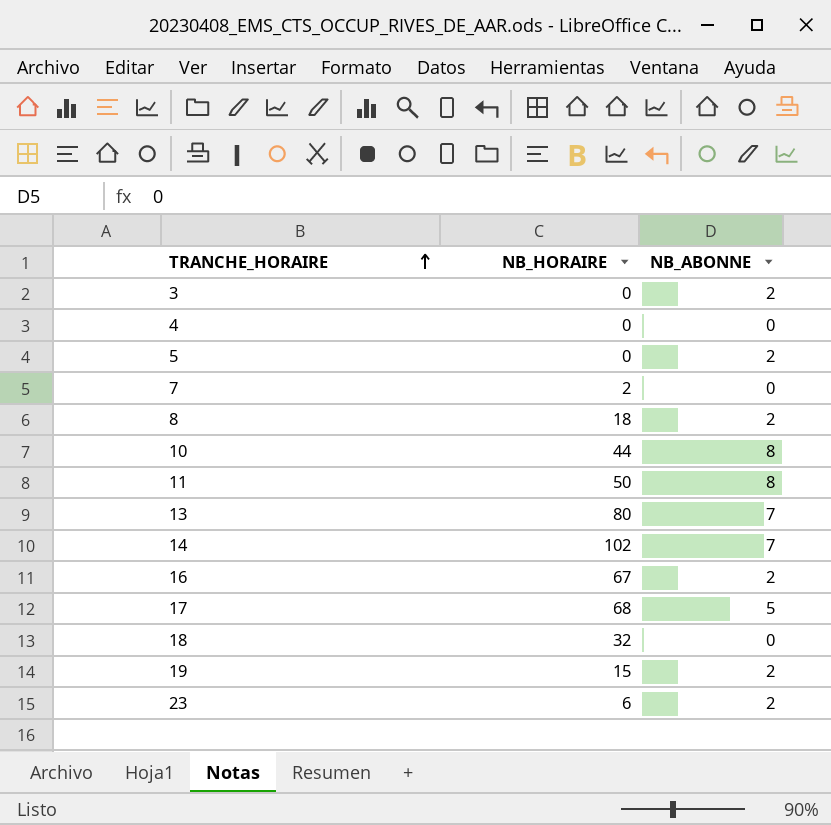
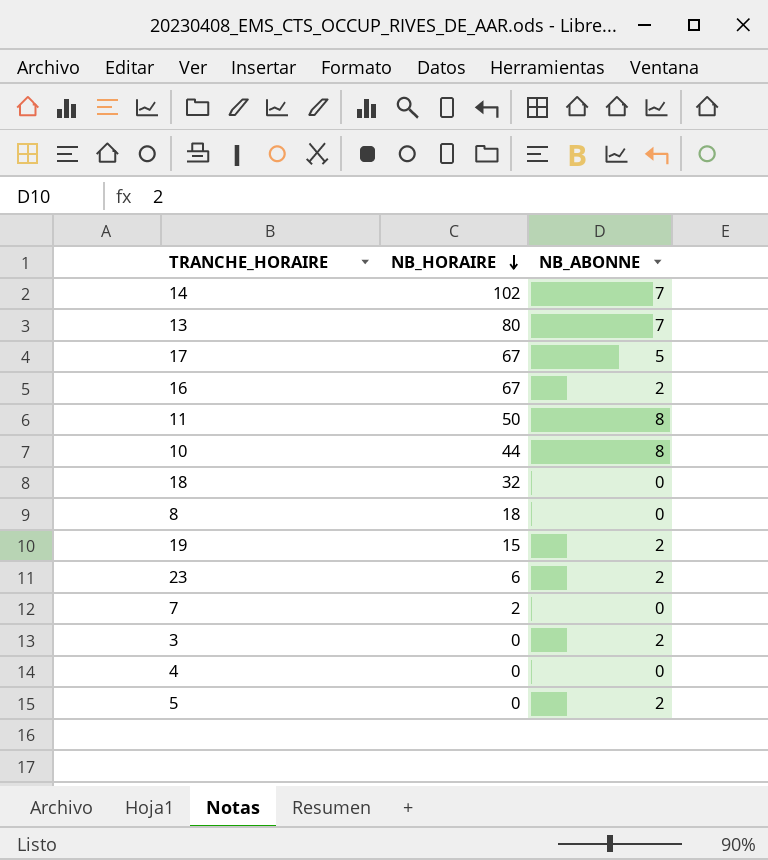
row order: TRANCHE_HORAIRE ascending -> NB_HORAIRE descending
17 | NB_HORAIRE: 68 -> 67
8 | NB_ABONNE: 2 -> 0

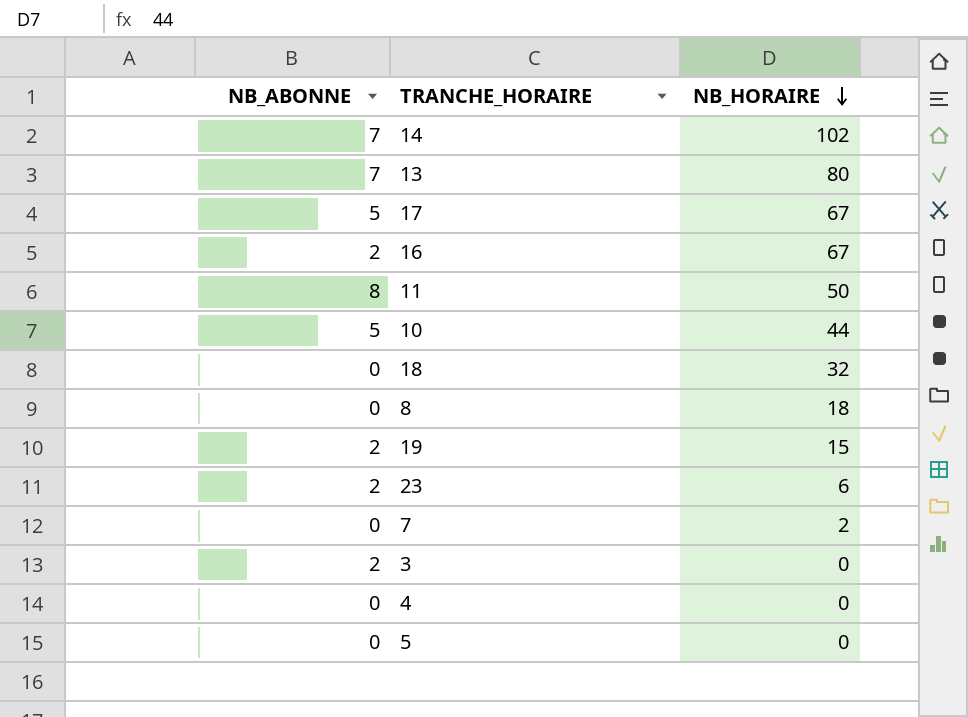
column NB_ABONNE | position: 3 -> 1
10 | NB_ABONNE: 8 -> 5
5 | NB_ABONNE: 2 -> 0

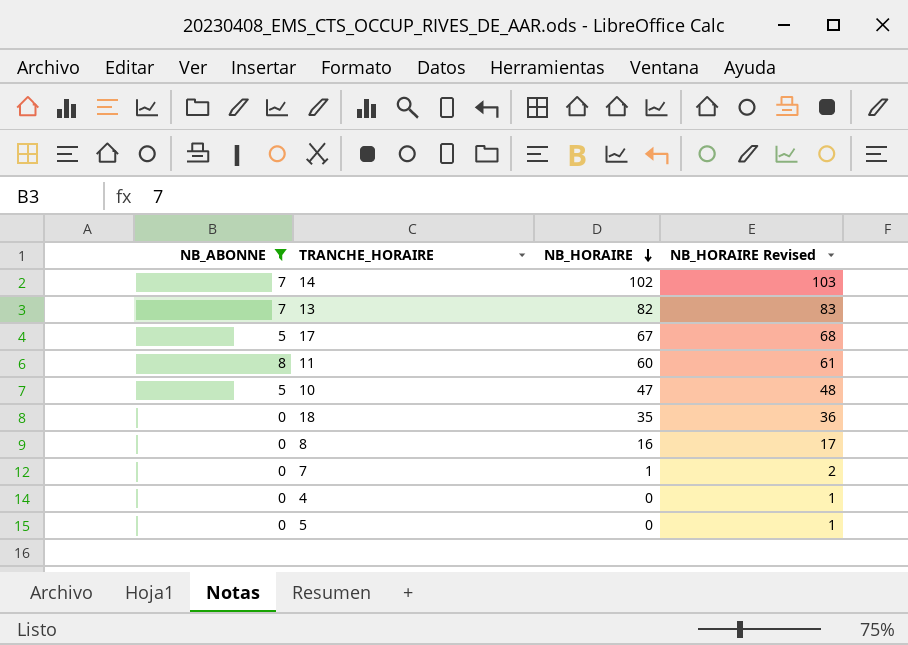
filter: none -> NB_ABONNE != 2
column NB_HORAIRE Revised | formula: none -> [NB_HORAIRE] + 1
13 | NB_HORAIRE: 80 -> 82
11 | NB_HORAIRE: 50 -> 60
10 | NB_HORAIRE: 44 -> 47
18 | NB_HORAIRE: 32 -> 35
8 | NB_HORAIRE: 18 -> 16
7 | NB_HORAIRE: 2 -> 1

